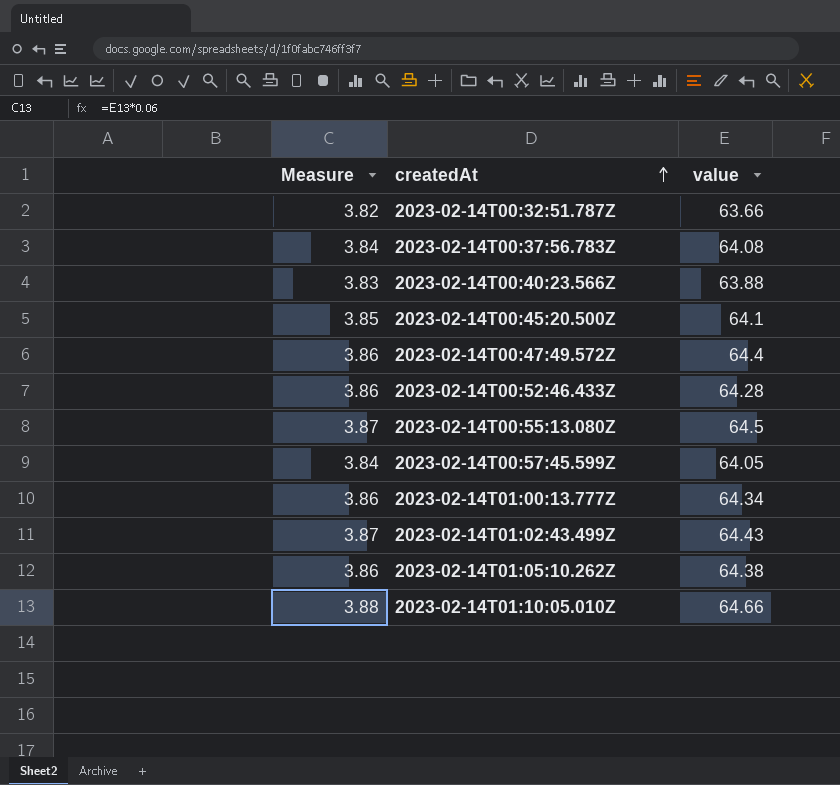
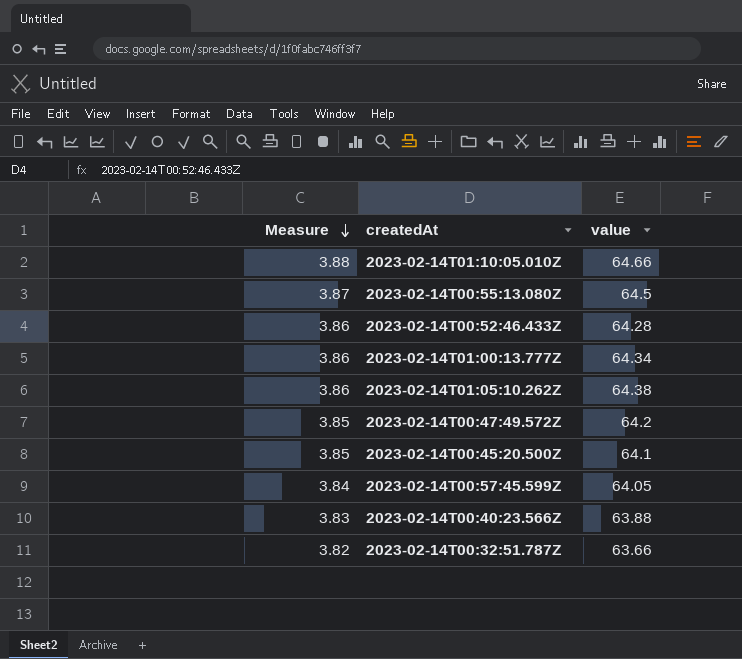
row order: createdAt ascending -> Measure descending
row 2023-02-14T00:37:56.783Z: 3.84 | 64.08 -> none
row 2023-02-14T01:02:43.499Z: 3.87 | 64.43 -> none
2023-02-14T00:47:49.572Z | Measure: 3.86 -> 3.85
2023-02-14T00:47:49.572Z | value: 64.4 -> 64.2

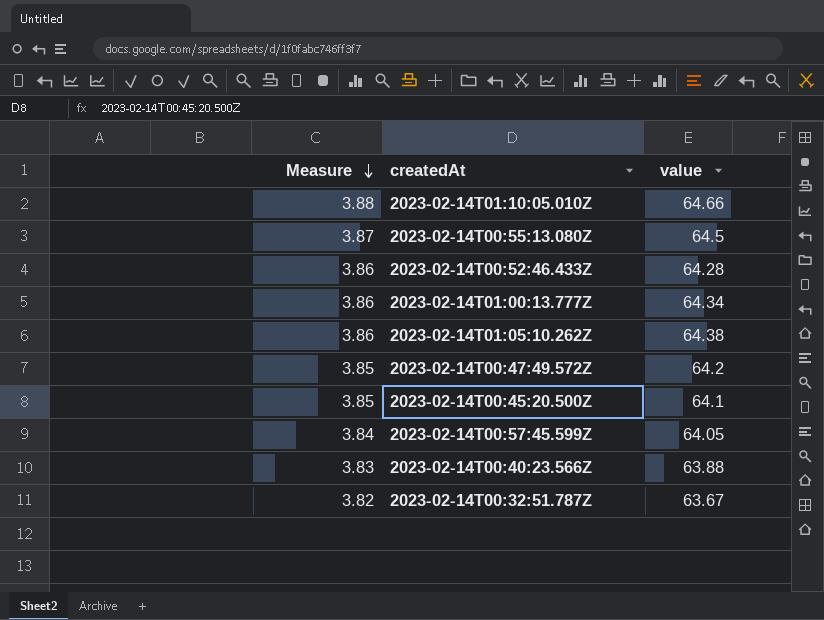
2023-02-14T00:32:51.787Z | value: 63.66 -> 63.67

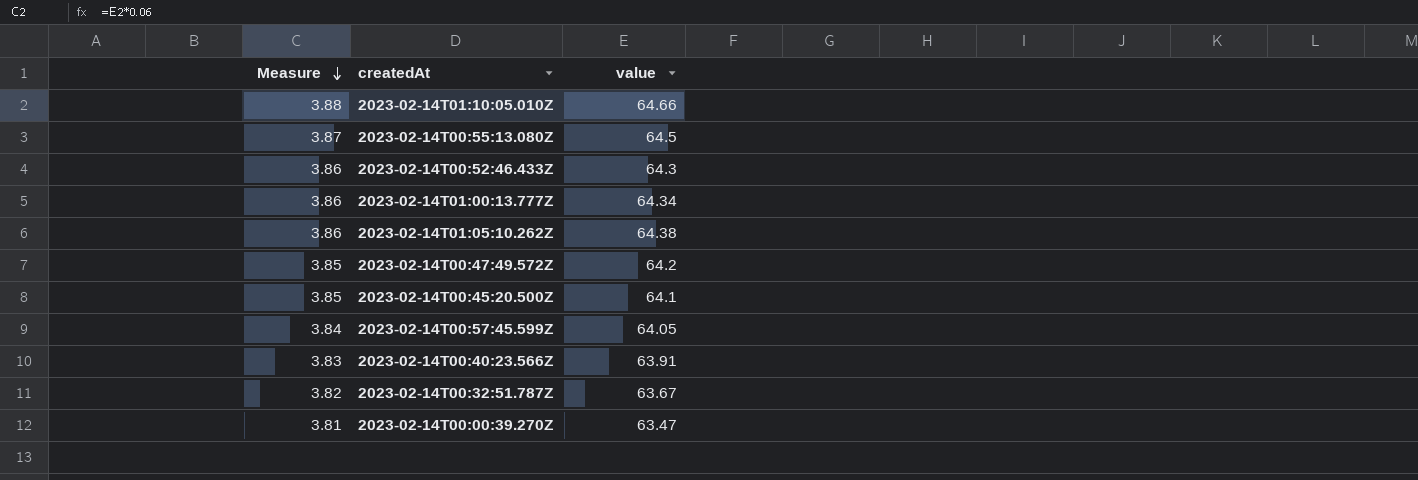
2023-02-14T00:52:46.433Z | value: 64.28 -> 64.3
2023-02-14T00:40:23.566Z | value: 63.88 -> 63.91
row 2023-02-14T00:00:39.270Z: none -> 3.81 | 63.47

